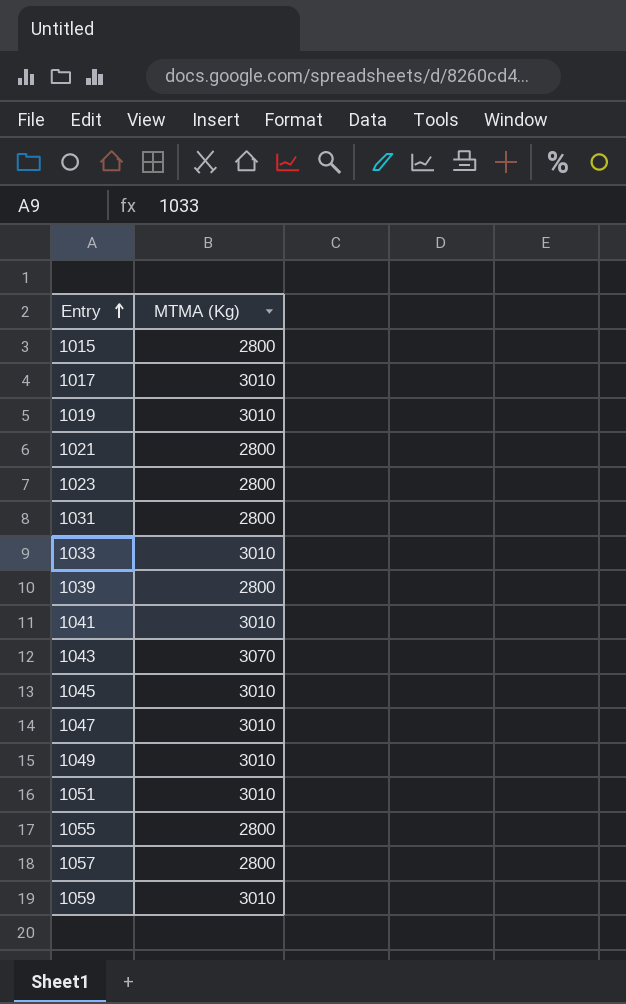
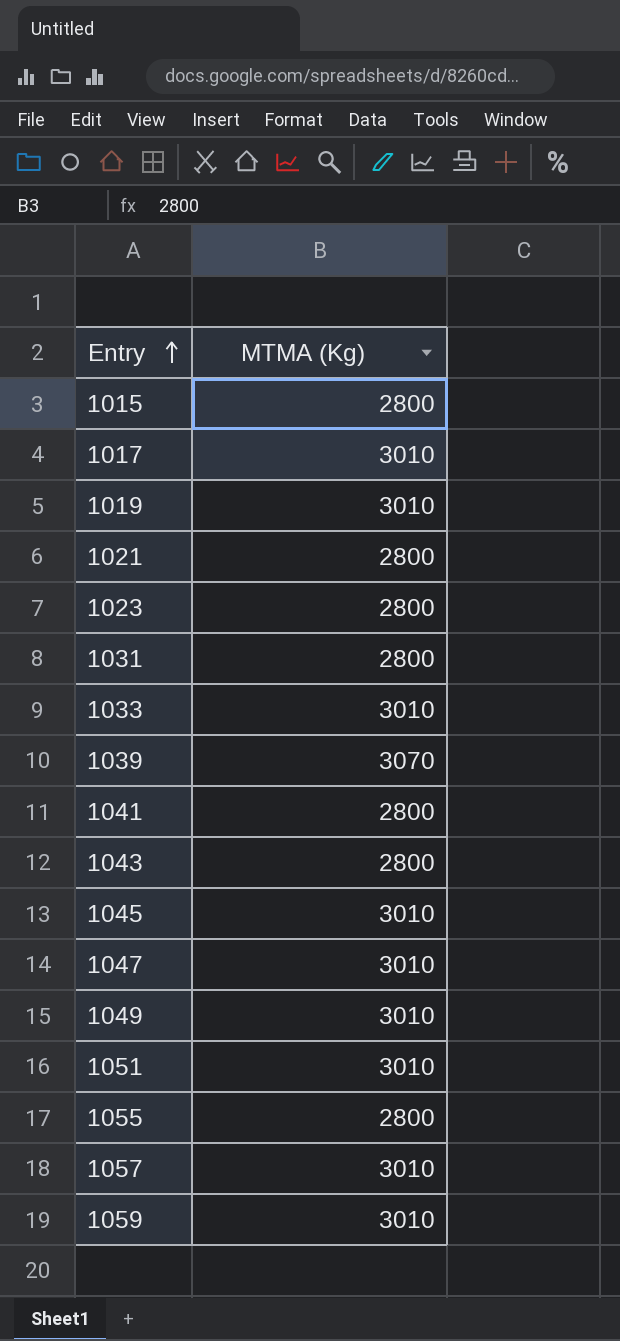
1039 | MTMA (Kg): 2800 -> 3070
1041 | MTMA (Kg): 3010 -> 2800
1043 | MTMA (Kg): 3070 -> 2800
1057 | MTMA (Kg): 2800 -> 3010

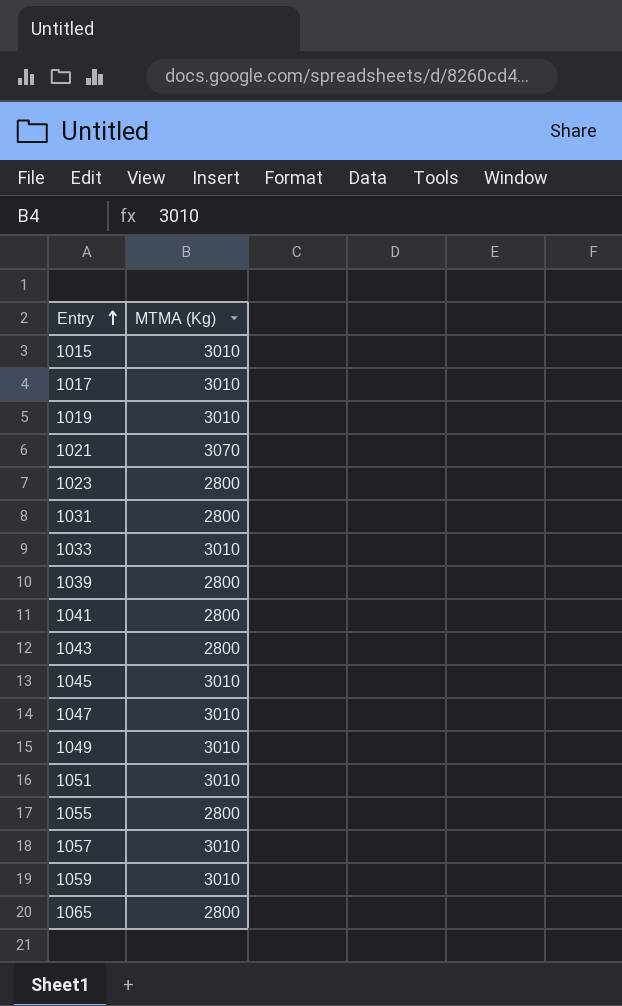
1015 | MTMA (Kg): 2800 -> 3010
1021 | MTMA (Kg): 2800 -> 3070
1039 | MTMA (Kg): 3070 -> 2800
row 1065: none -> 2800

